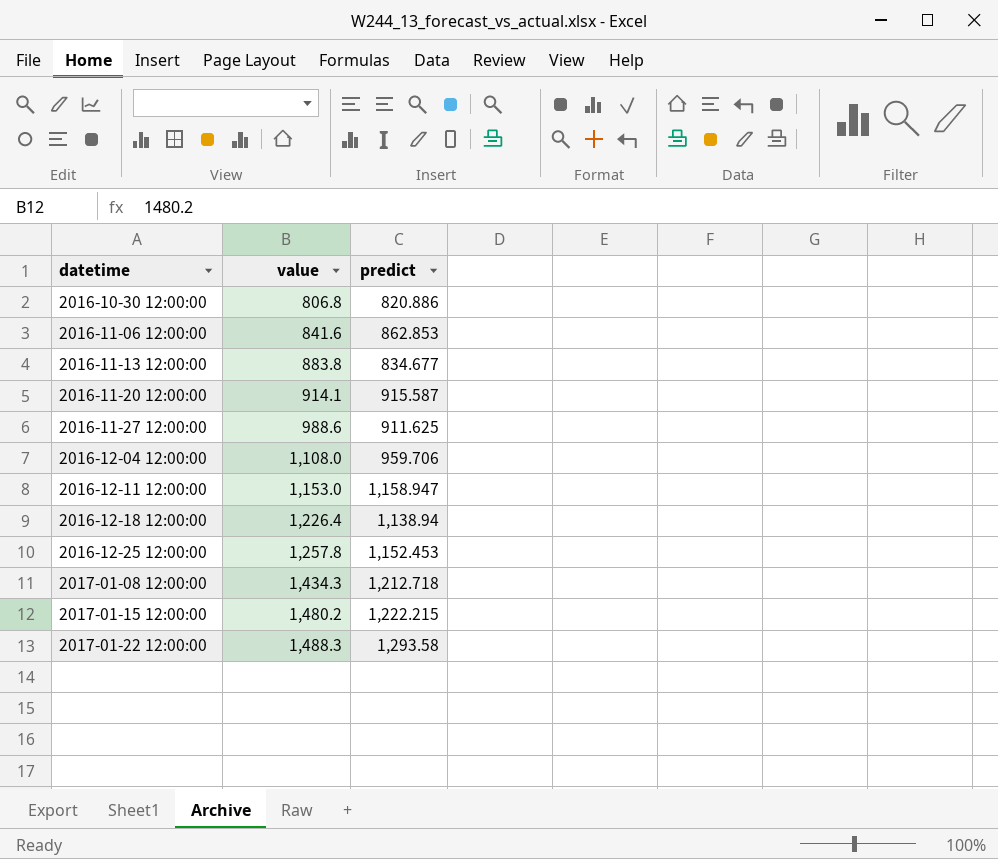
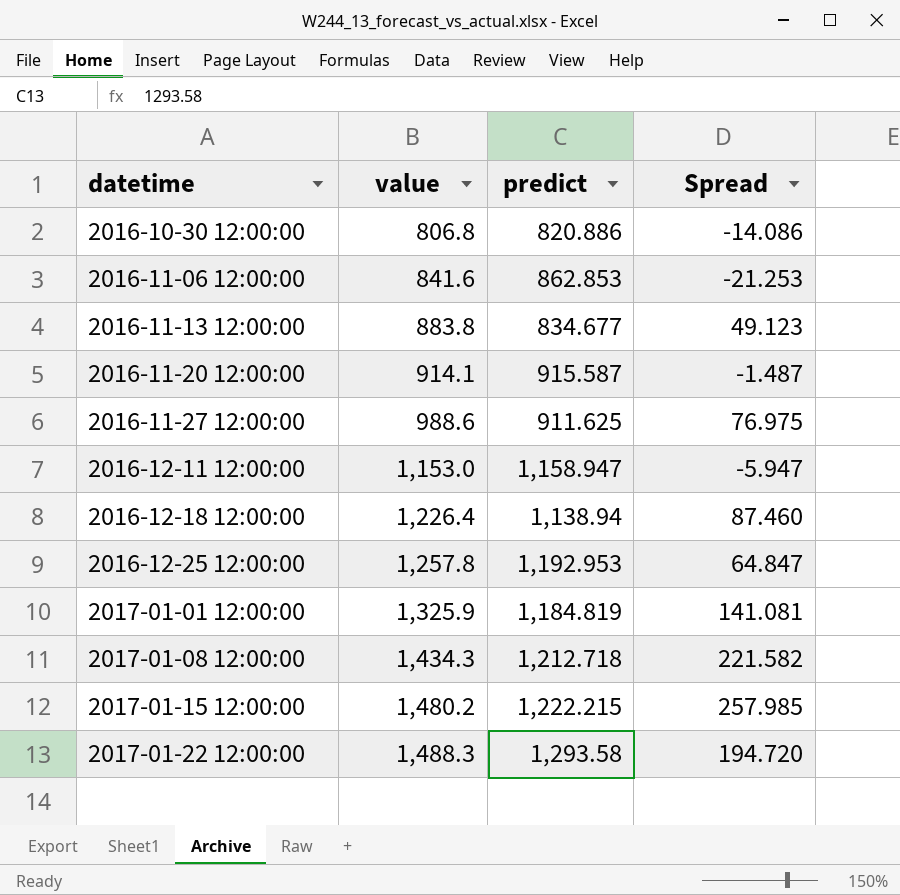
column Spread | formula: none -> [value] - [predict]
row 2016-12-04 12:00:00: 1,108.0 | 959.706 -> none
2016-12-25 12:00:00 | predict: 1,152.453 -> 1,192.953
row 2017-01-01 12:00:00: none -> 1,325.9 | 1,184.819 | 141.081

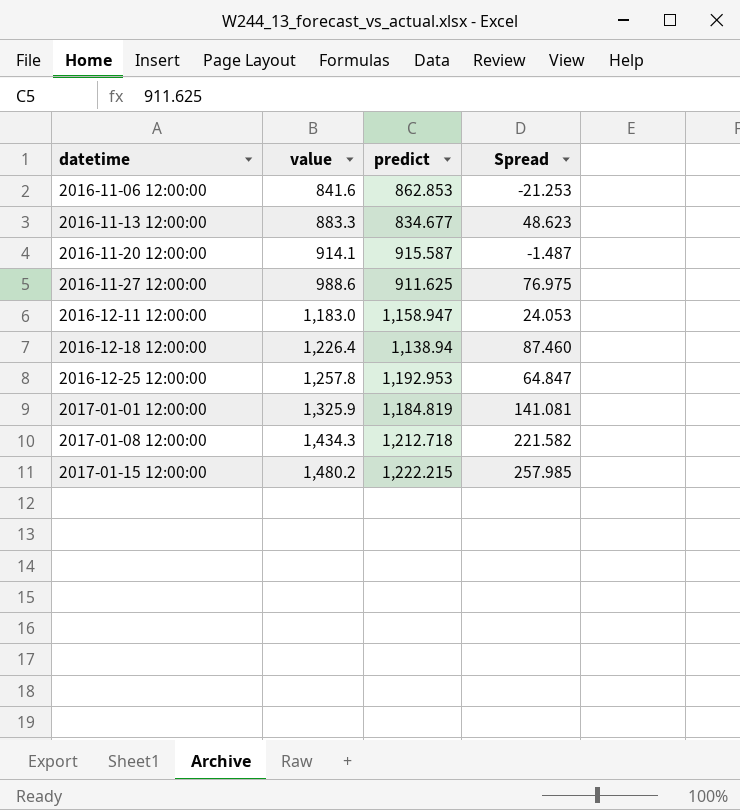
row 2016-10-30 12:00:00: 806.8 | 820.886 | -14.086 -> none
row 2017-01-22 12:00:00: 1,488.3 | 1,293.58 | 194.720 -> none
2016-11-13 12:00:00 | value: 883.8 -> 883.3
2016-11-13 12:00:00 | Spread: 49.123 -> 48.623
2016-12-11 12:00:00 | value: 1,153.0 -> 1,183.0
2016-12-11 12:00:00 | Spread: -5.947 -> 24.053

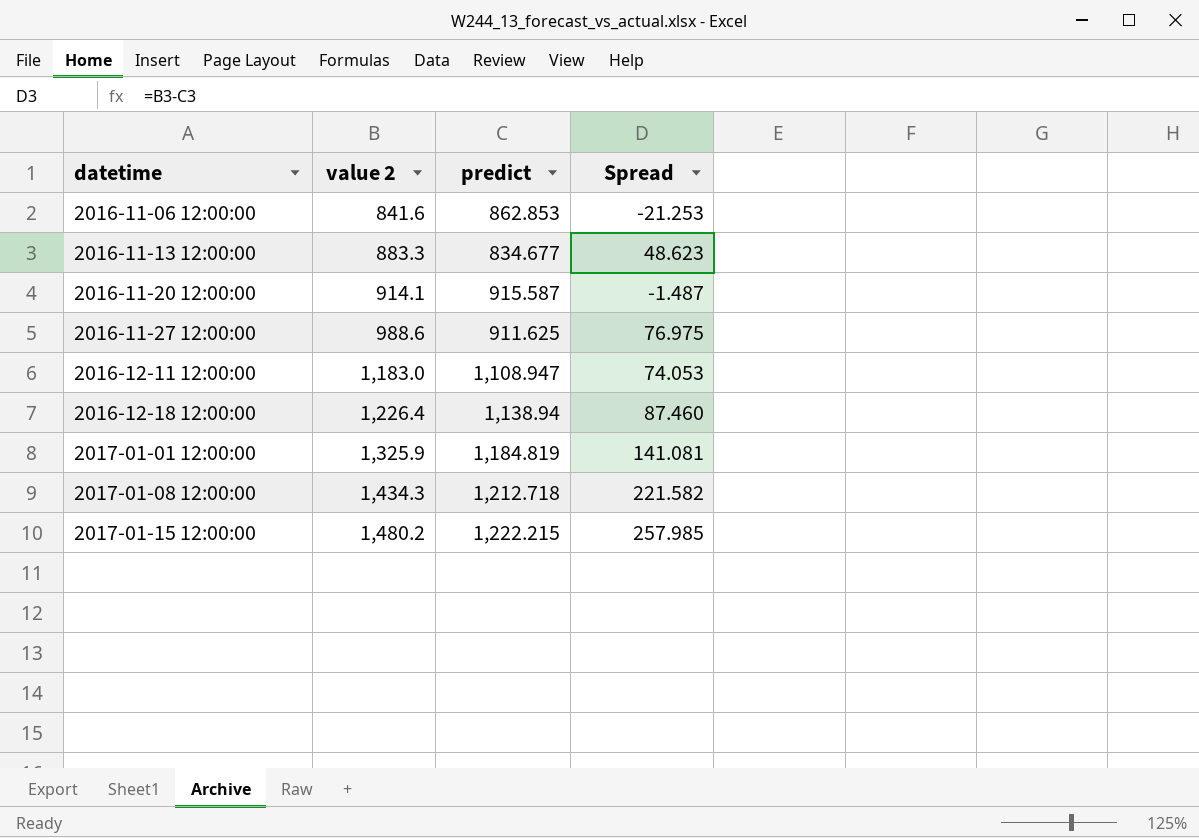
column name: value -> value 2
row 2016-12-25 12:00:00: 1,257.8 | 1,192.953 | 64.847 -> none
2016-12-11 12:00:00 | predict: 1,158.947 -> 1,108.947
2016-12-11 12:00:00 | Spread: 24.053 -> 74.053

